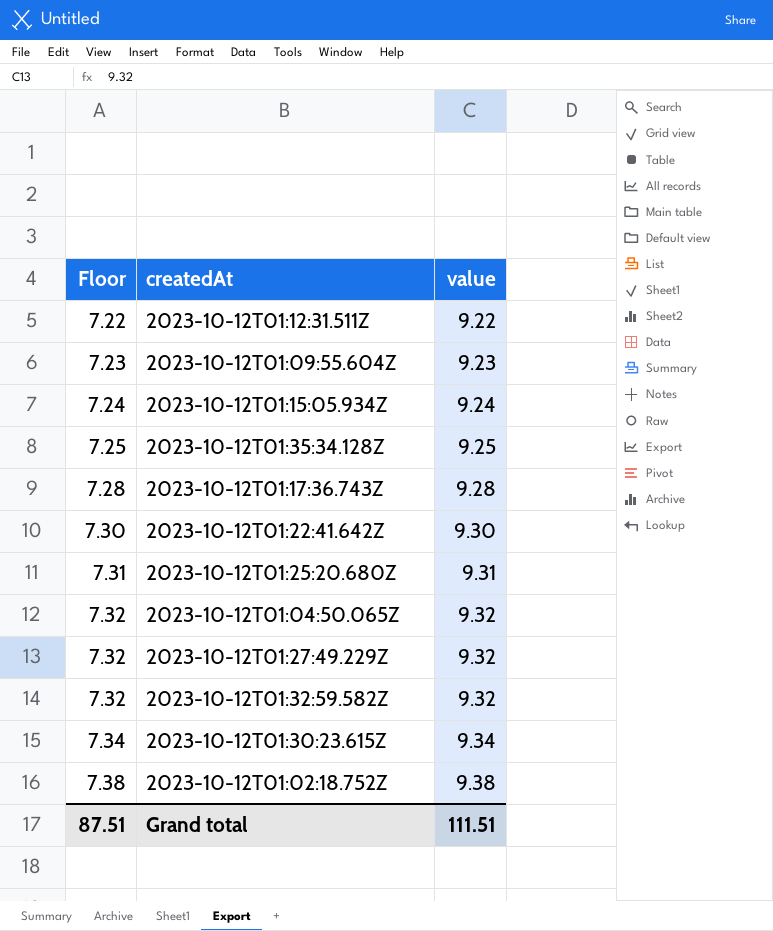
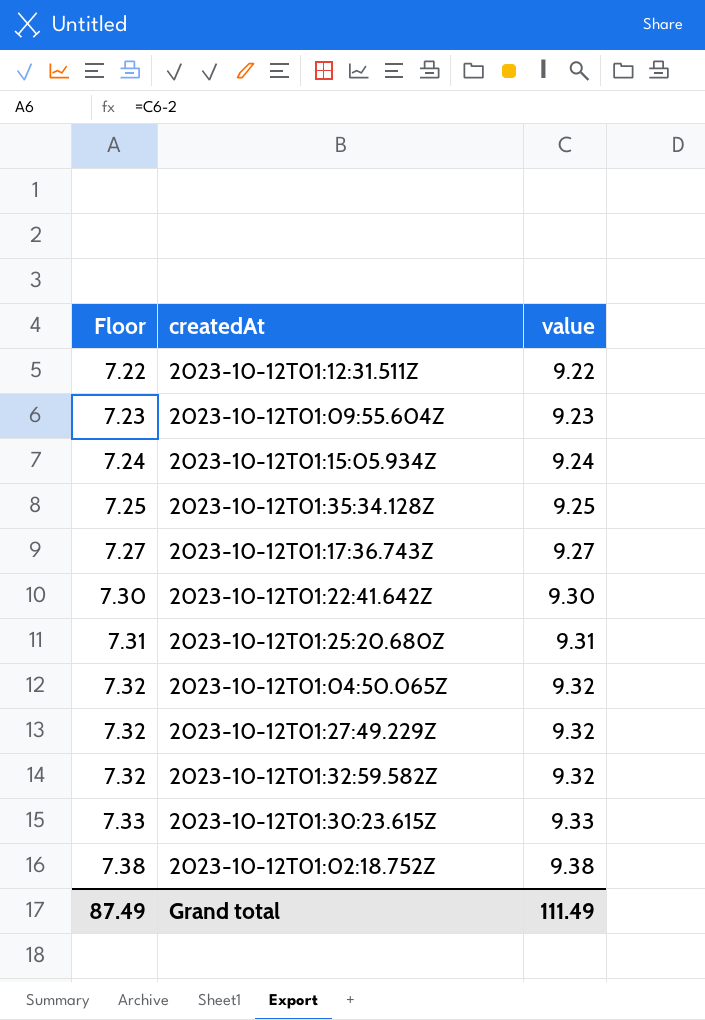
2023-10-12T01:17:36.743Z | Floor: 7.28 -> 7.27
2023-10-12T01:17:36.743Z | value: 9.28 -> 9.27
2023-10-12T01:30:23.615Z | Floor: 7.34 -> 7.33
2023-10-12T01:30:23.615Z | value: 9.34 -> 9.33
Grand total | Floor: 87.51 -> 87.49
Grand total | value: 111.51 -> 111.49

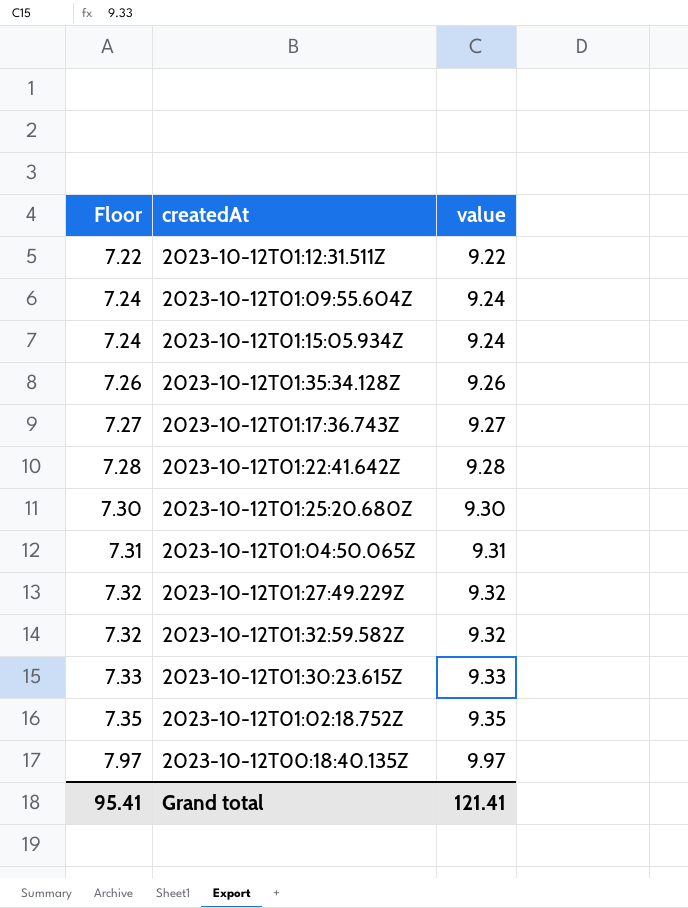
2023-10-12T01:09:55.604Z | Floor: 7.23 -> 7.24
2023-10-12T01:09:55.604Z | value: 9.23 -> 9.24
2023-10-12T01:35:34.128Z | Floor: 7.25 -> 7.26
2023-10-12T01:35:34.128Z | value: 9.25 -> 9.26
2023-10-12T01:22:41.642Z | Floor: 7.30 -> 7.28
2023-10-12T01:22:41.642Z | value: 9.30 -> 9.28
2023-10-12T01:25:20.680Z | Floor: 7.31 -> 7.30
2023-10-12T01:25:20.680Z | value: 9.31 -> 9.30
2023-10-12T01:04:50.065Z | Floor: 7.32 -> 7.31
2023-10-12T01:04:50.065Z | value: 9.32 -> 9.31
2023-10-12T01:02:18.752Z | Floor: 7.38 -> 7.35
2023-10-12T01:02:18.752Z | value: 9.38 -> 9.35
row 2023-10-12T00:18:40.135Z: none -> 7.97 | 9.97
Grand total | Floor: 87.49 -> 95.41
Grand total | value: 111.49 -> 121.41

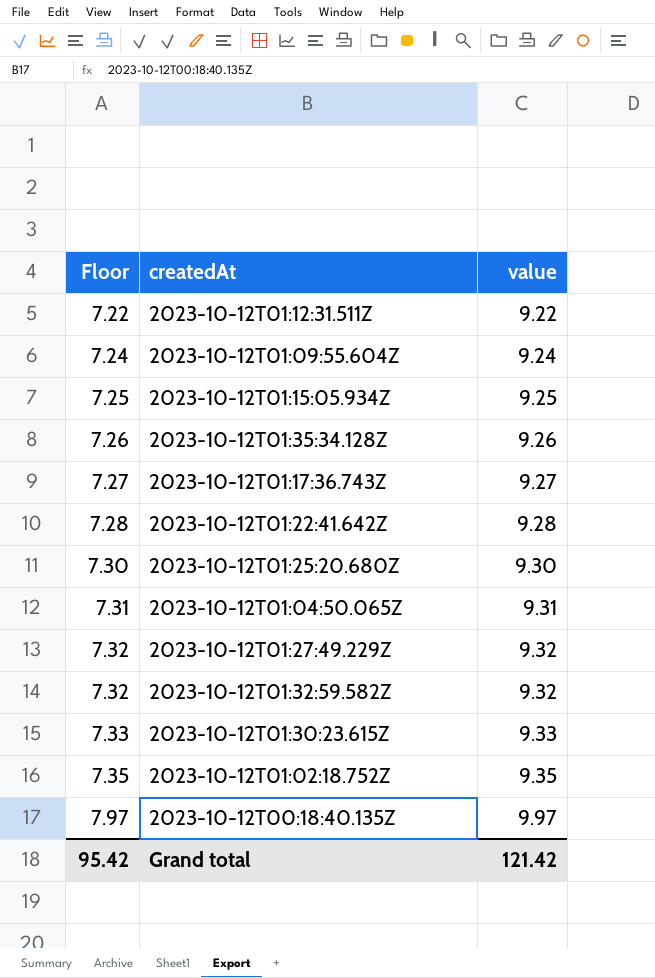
2023-10-12T01:15:05.934Z | Floor: 7.24 -> 7.25
2023-10-12T01:15:05.934Z | value: 9.24 -> 9.25
Grand total | Floor: 95.41 -> 95.42
Grand total | value: 121.41 -> 121.42

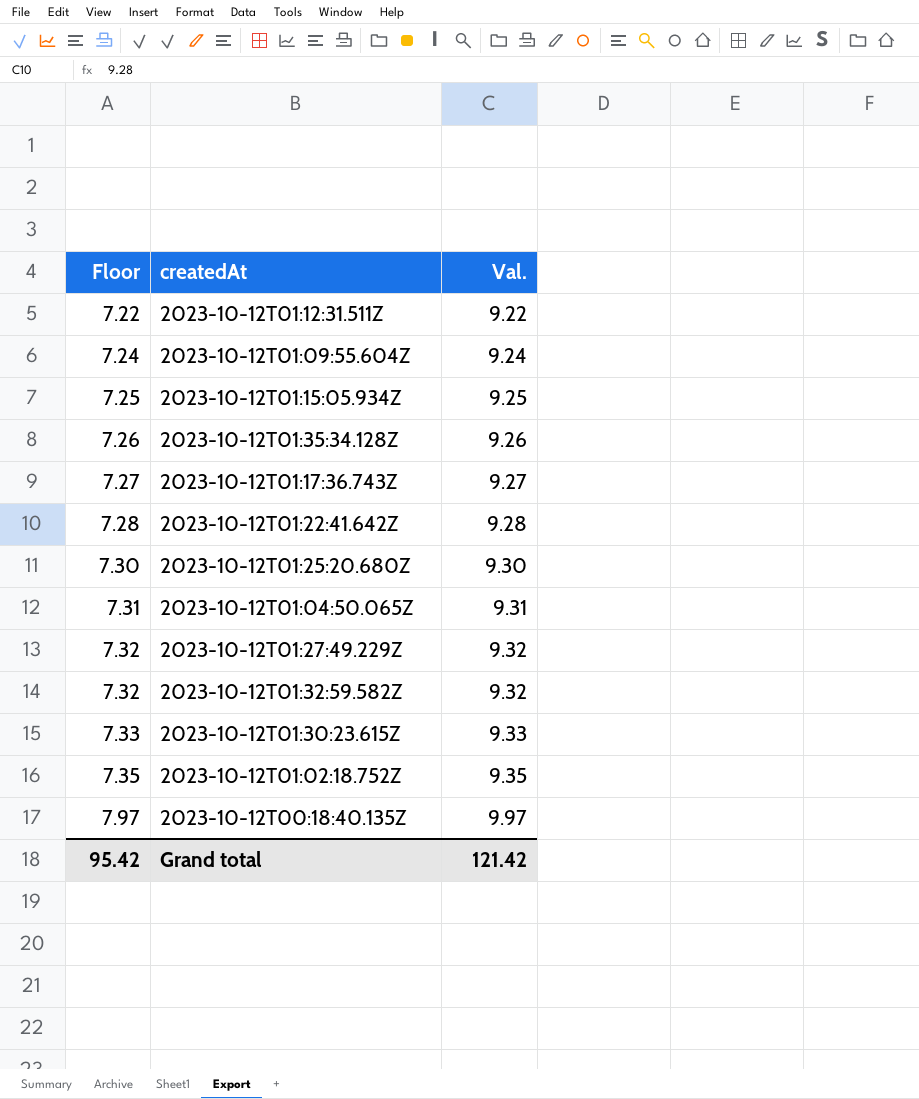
column name: value -> Val.

